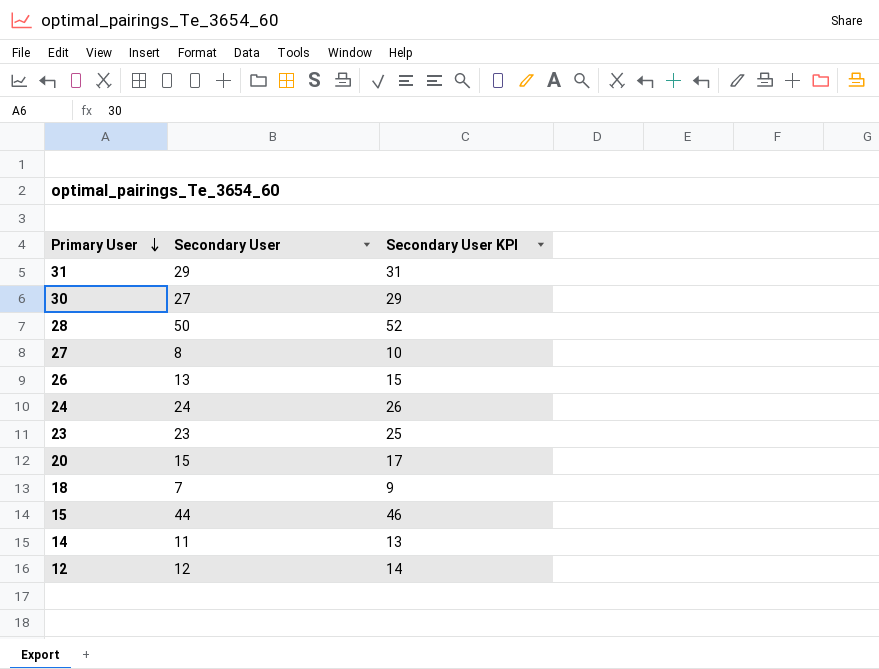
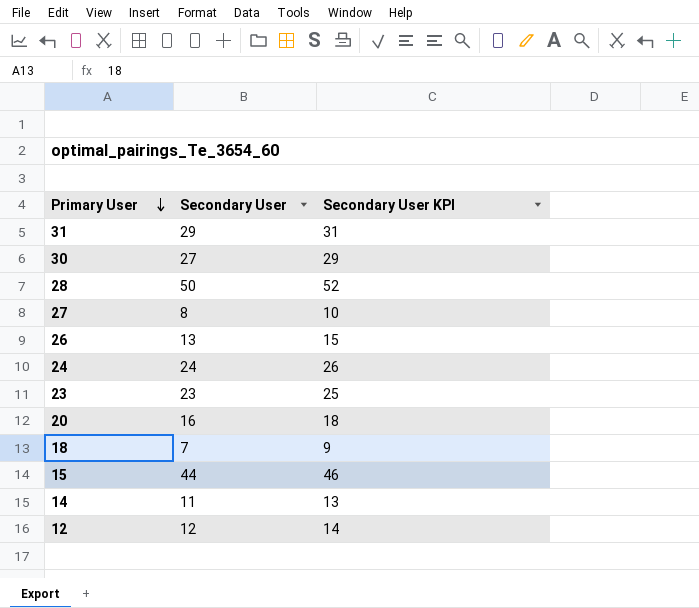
20 | Secondary User: 15 -> 16
20 | Secondary User KPI: 17 -> 18

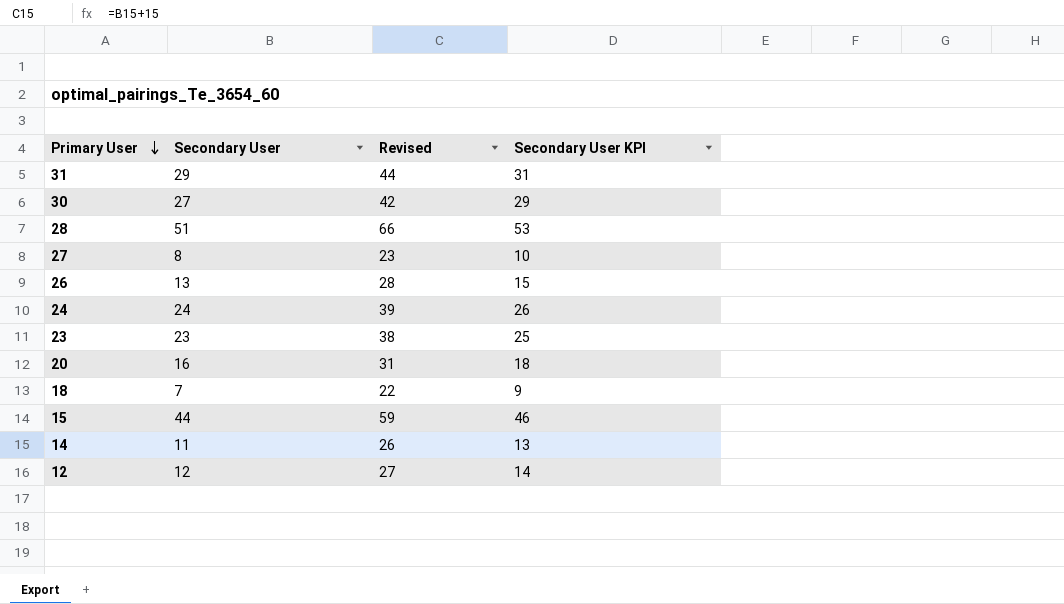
column Revised | formula: none -> [Secondary User] + 15
28 | Secondary User: 50 -> 51
28 | Secondary User KPI: 52 -> 53

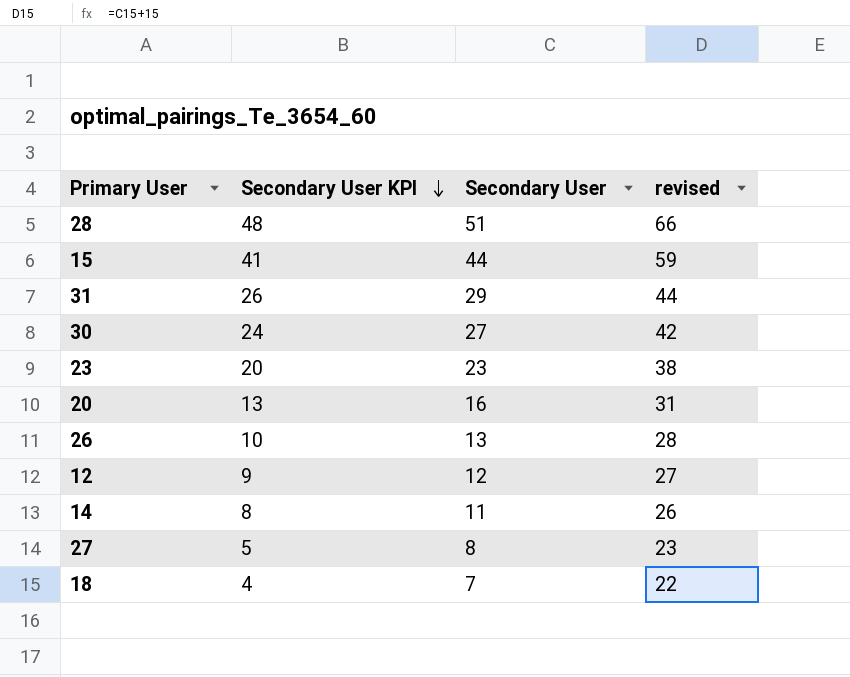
row order: Primary User descending -> Secondary User KPI descending
column Secondary User KPI | formula: [Secondary User] + 2 -> [Secondary User] - 3
column Secondary User KPI | position: 4 -> 2
column name: Revised -> revised
row 24: 24 | 39 | 26 -> none

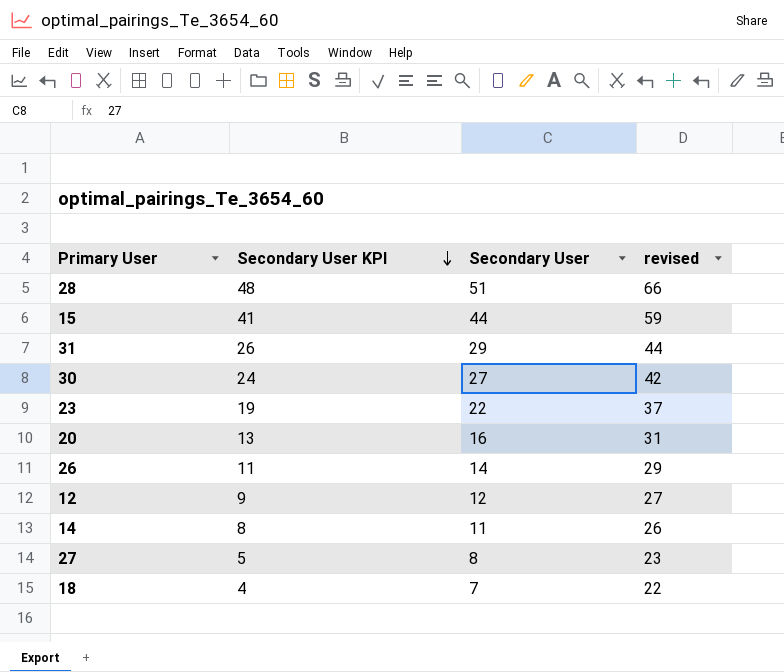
23 | Secondary User KPI: 20 -> 19
23 | Secondary User: 23 -> 22
23 | revised: 38 -> 37
26 | Secondary User KPI: 10 -> 11
26 | Secondary User: 13 -> 14
26 | revised: 28 -> 29

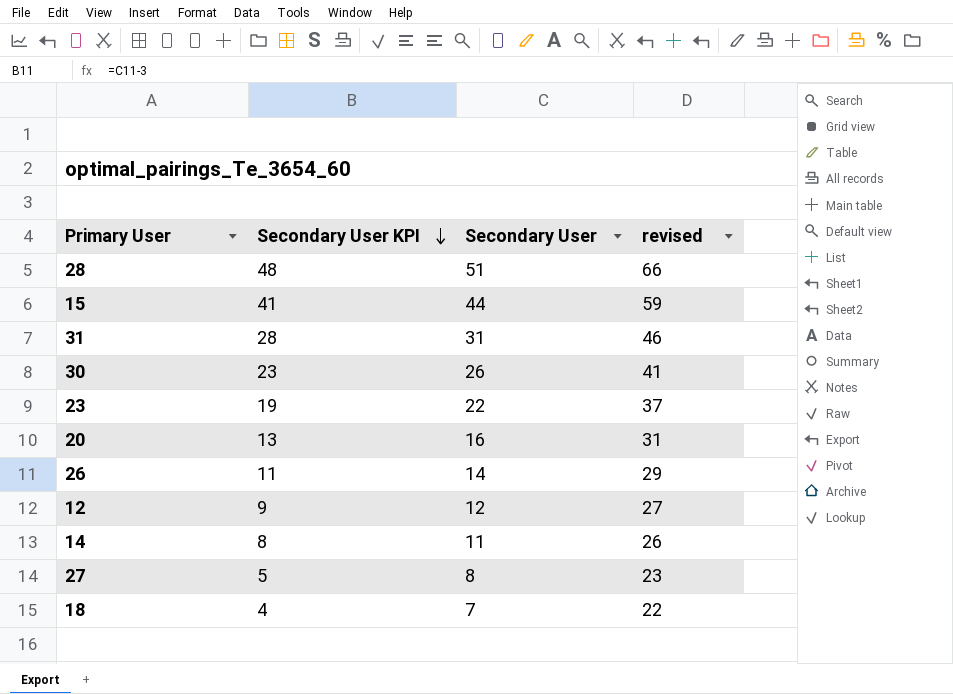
31 | Secondary User KPI: 26 -> 28
31 | Secondary User: 29 -> 31
31 | revised: 44 -> 46
30 | Secondary User KPI: 24 -> 23
30 | Secondary User: 27 -> 26
30 | revised: 42 -> 41

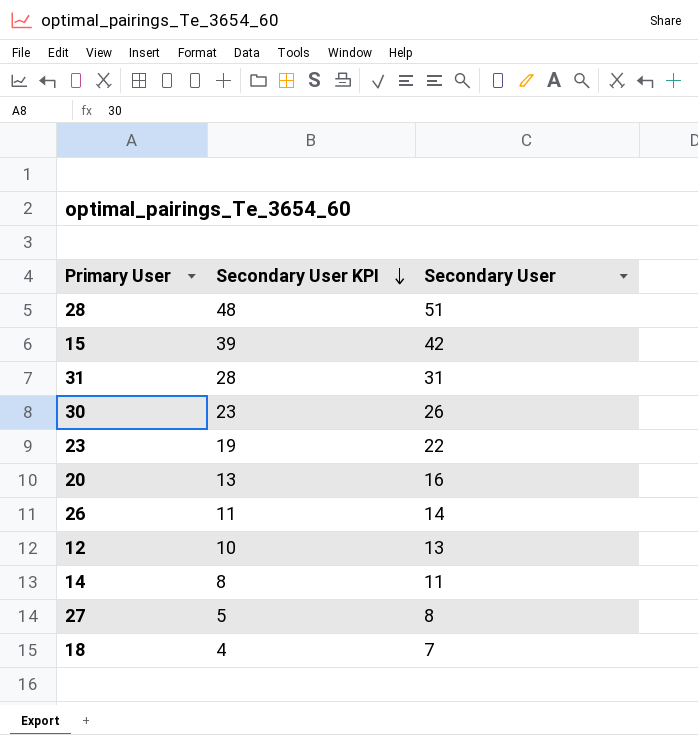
column revised | formula: [Secondary User] + 15 -> none
15 | Secondary User KPI: 41 -> 39
15 | Secondary User: 44 -> 42
12 | Secondary User KPI: 9 -> 10
12 | Secondary User: 12 -> 13

